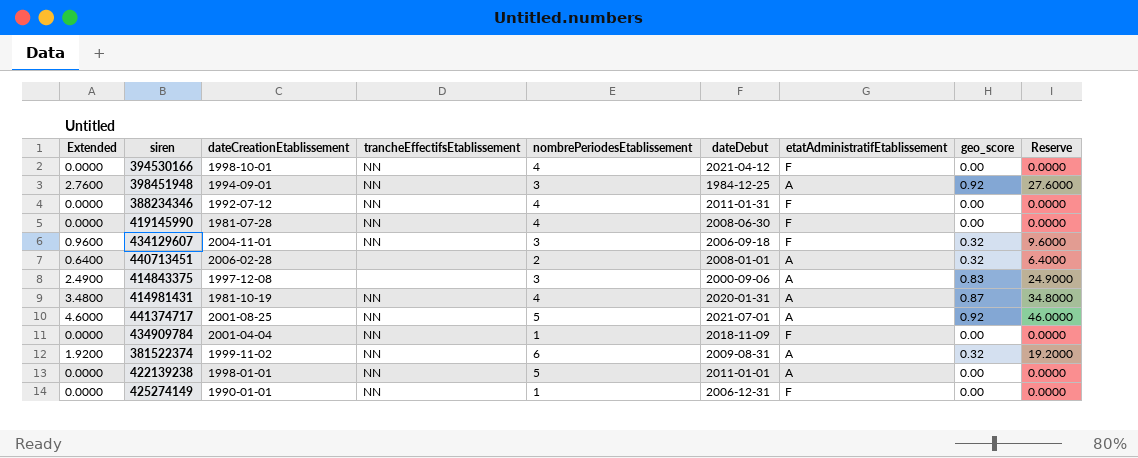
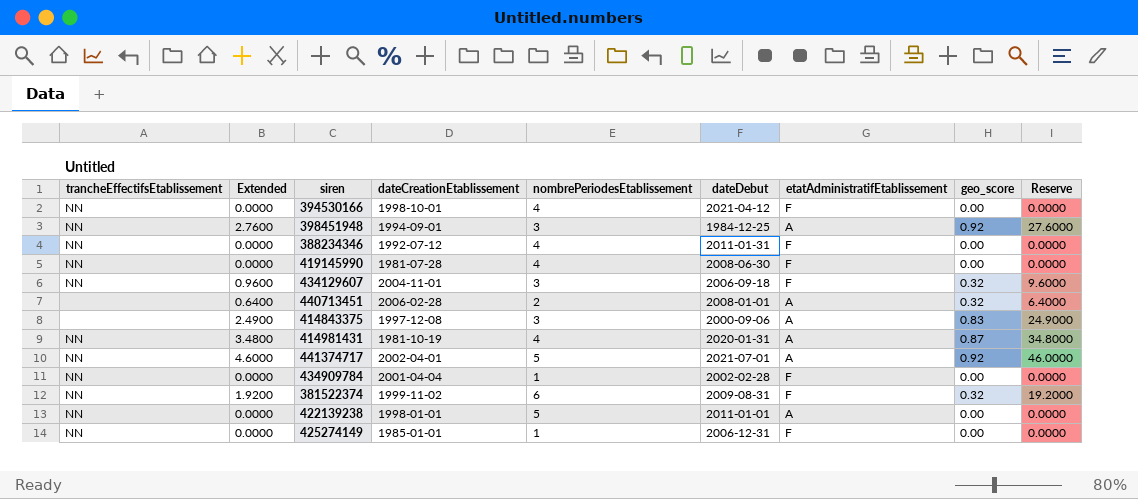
column trancheEffectifsEtablissement | position: 4 -> 1
441374717 | dateCreationEtablissement: 2001-08-25 -> 2002-04-01
434909784 | dateDebut: 2018-11-09 -> 2002-02-28
381522374 | etatAdministratifEtablissement: A -> F
425274149 | dateCreationEtablissement: 1990-01-01 -> 1985-01-01

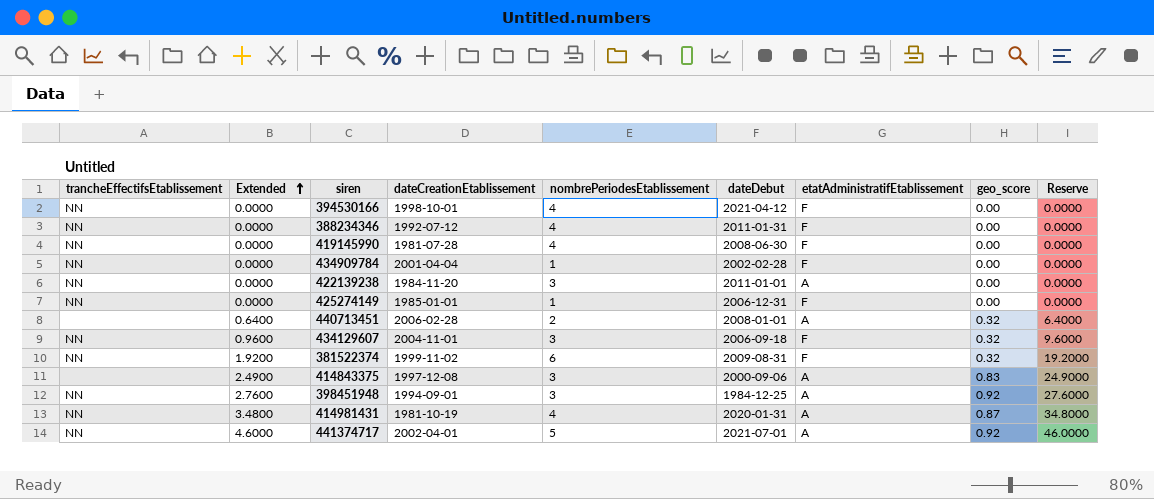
row order: none -> Extended ascending
422139238 | dateCreationEtablissement: 1998-01-01 -> 1984-11-20
422139238 | nombrePeriodesEtablissement: 5 -> 3

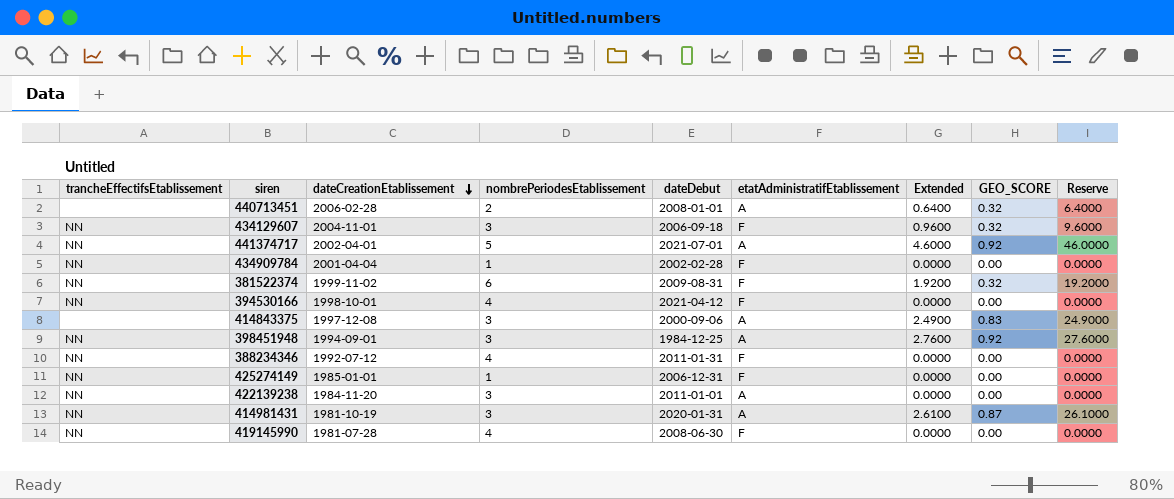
row order: Extended ascending -> dateCreationEtablissement descending
column Extended | position: 2 -> 7
column name: geo_score -> GEO_SCORE
414981431 | nombrePeriodesEtablissement: 4 -> 3
414981431 | Extended: 3.4800 -> 2.6100
414981431 | Reserve: 34.8000 -> 26.1000

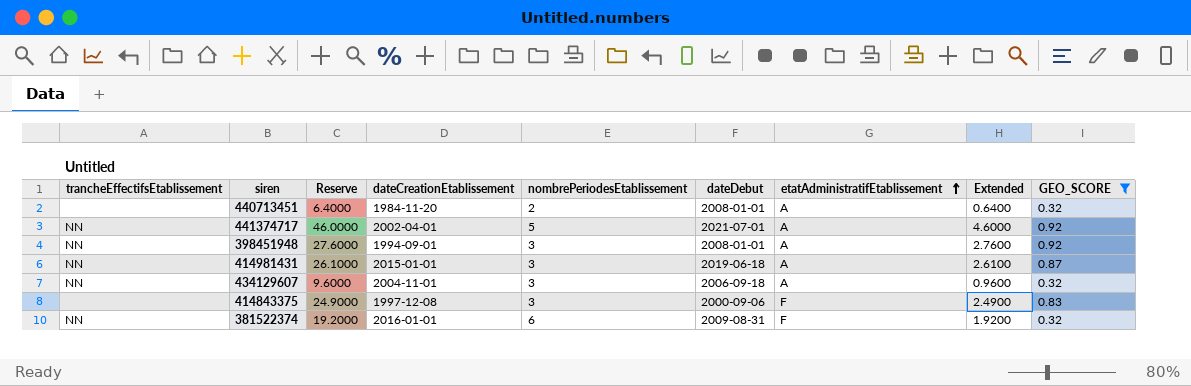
filter: none -> GEO_SCORE != 0.00
row order: dateCreationEtablissement descending -> etatAdministratifEtablissement ascending
column Reserve | position: 9 -> 3
440713451 | dateCreationEtablissement: 2006-02-28 -> 1984-11-20
398451948 | dateDebut: 1984-12-25 -> 2008-01-01
414981431 | dateCreationEtablissement: 1981-10-19 -> 2015-01-01
414981431 | dateDebut: 2020-01-31 -> 2019-06-18
434129607 | etatAdministratifEtablissement: F -> A
414843375 | etatAdministratifEtablissement: A -> F
381522374 | dateCreationEtablissement: 1999-11-02 -> 2016-01-01

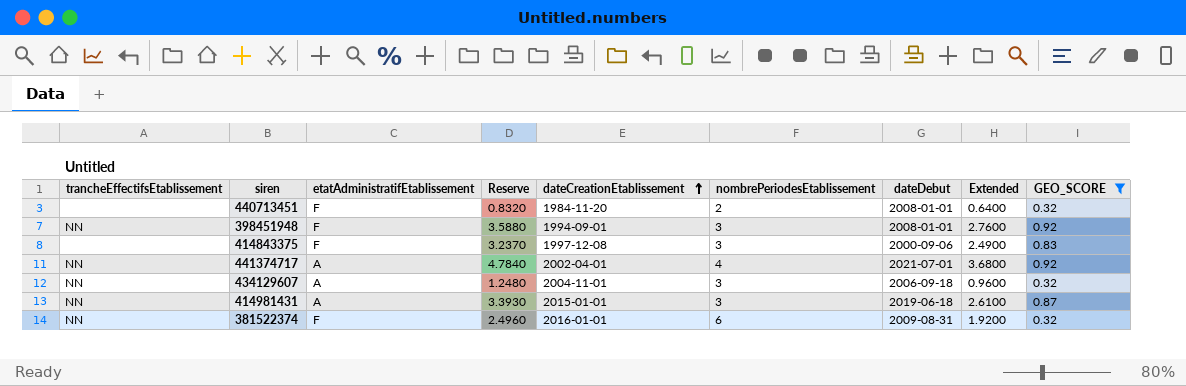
row order: etatAdministratifEtablissement ascending -> dateCreationEtablissement ascending
column etatAdministratifEtablissement | position: 7 -> 3
column Reserve | formula: [Extended] * 10 -> [Extended] * 1.3
440713451 | etatAdministratifEtablissement: A -> F
398451948 | etatAdministratifEtablissement: A -> F
441374717 | nombrePeriodesEtablissement: 5 -> 4
441374717 | Extended: 4.6000 -> 3.6800

